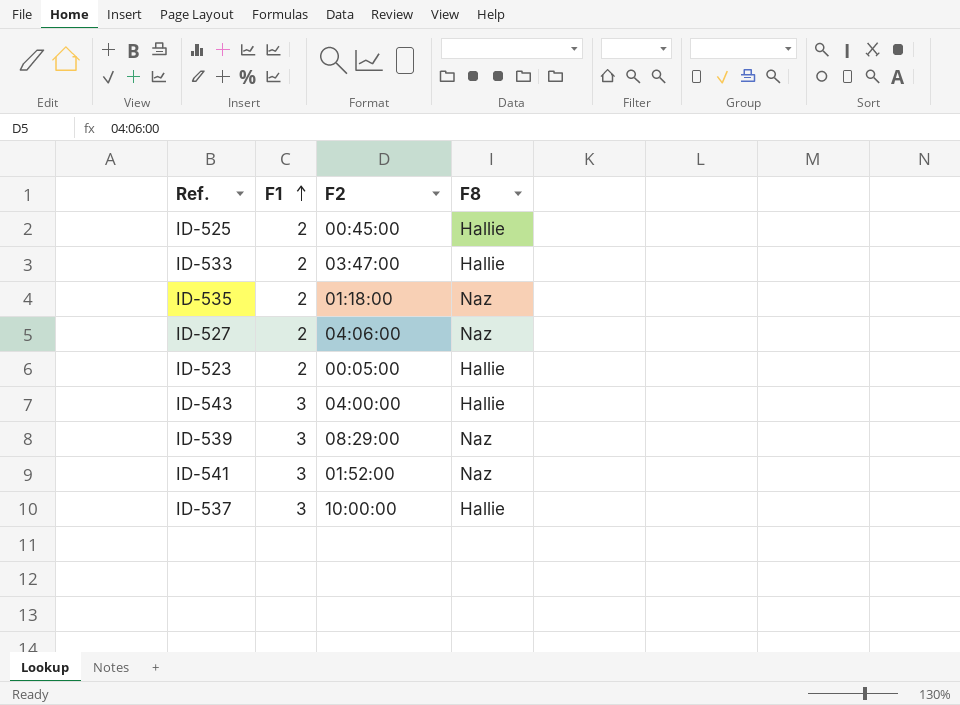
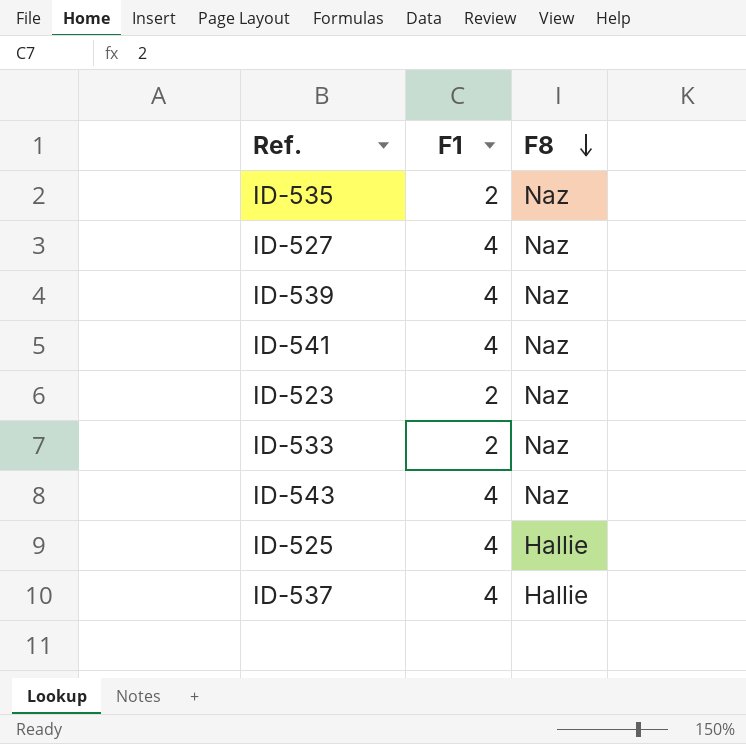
row order: F1 ascending -> F8 descending
column F2 | position: 3 -> none
ID-527 | F1: 2 -> 4
ID-539 | F1: 3 -> 4
ID-541 | F1: 3 -> 4
ID-523 | F8: Hallie -> Naz
ID-533 | F8: Hallie -> Naz
ID-543 | F1: 3 -> 4
ID-543 | F8: Hallie -> Naz
ID-525 | F1: 2 -> 4
ID-537 | F1: 3 -> 4

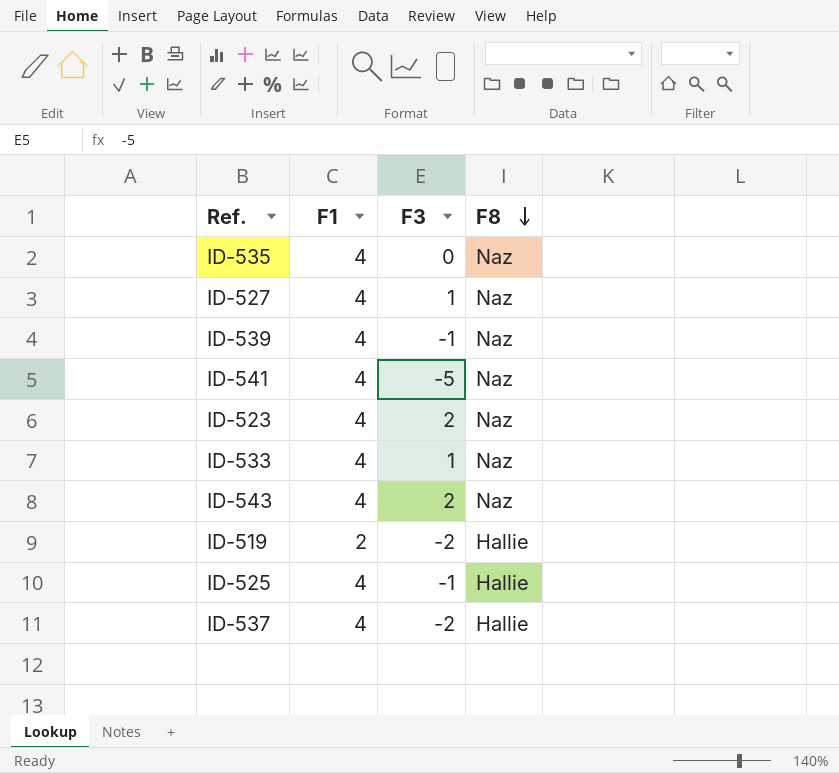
column F3 | position: none -> 3
ID-535 | F1: 2 -> 4
ID-523 | F1: 2 -> 4
ID-533 | F1: 2 -> 4
row ID-519: none -> 2 | -2 | Hallie

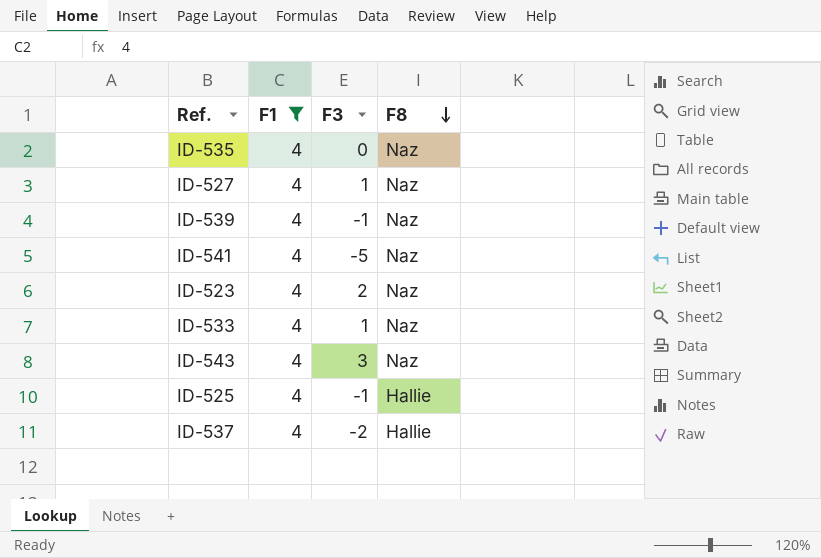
filter: none -> F1 = 4
ID-543 | F3: 2 -> 3

